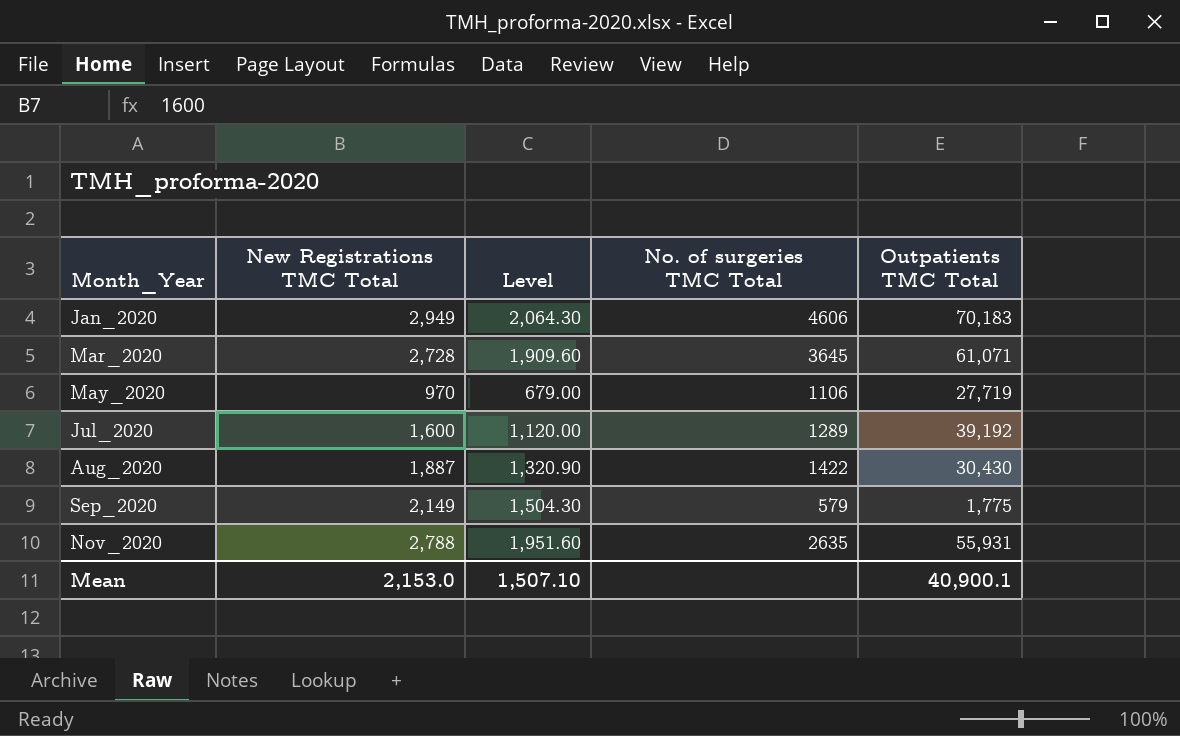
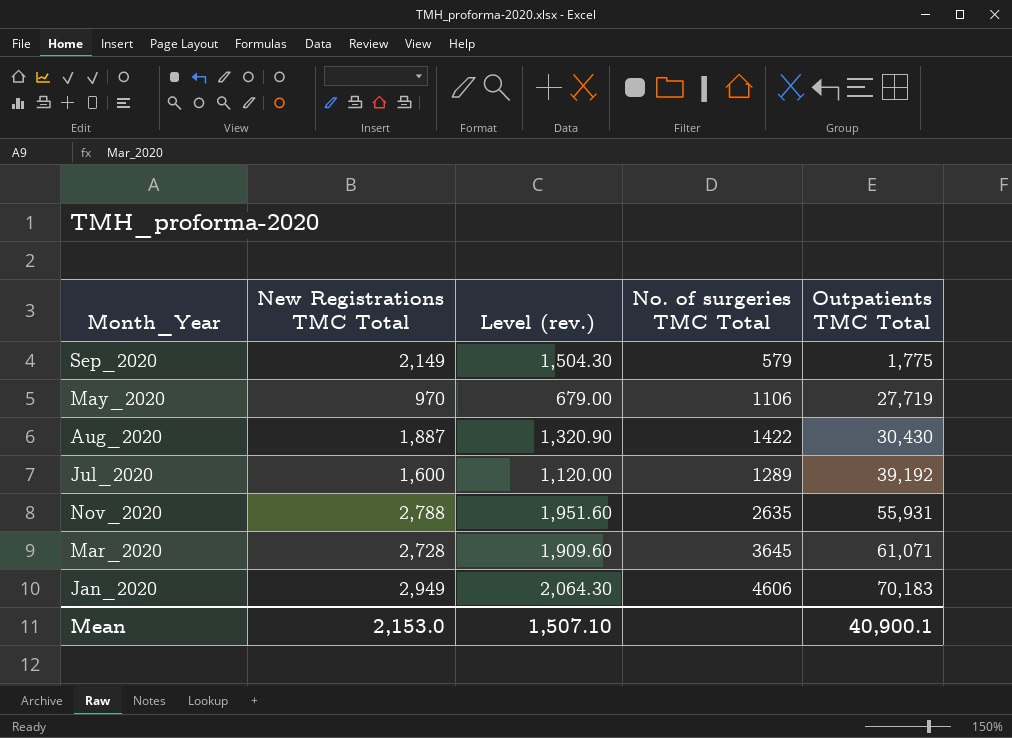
row order: Month_Year ascending -> Outpatients TMC Total ascending
column name: Level -> Level (rev.)

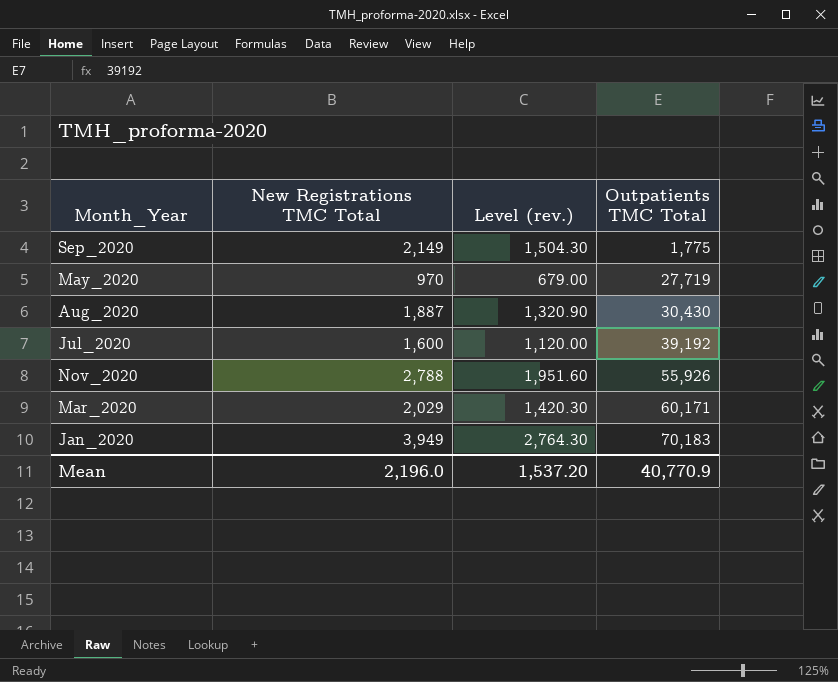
column No. of surgeries TMC Total | position: 4 -> none
Nov_2020 | Outpatients TMC Total: 55,931 -> 55,926
Mar_2020 | New Registrations TMC Total: 2,728 -> 2,029
Mar_2020 | Level (rev.): 1,909.60 -> 1,420.30
Mar_2020 | Outpatients TMC Total: 61,071 -> 60,171
Jan_2020 | New Registrations TMC Total: 2,949 -> 3,949
Jan_2020 | Level (rev.): 2,064.30 -> 2,764.30
Mean | New Registrations TMC Total: 2,153.0 -> 2,196.0
Mean | Level (rev.): 1,507.10 -> 1,537.20
Mean | Outpatients TMC Total: 40,900.1 -> 40,770.9

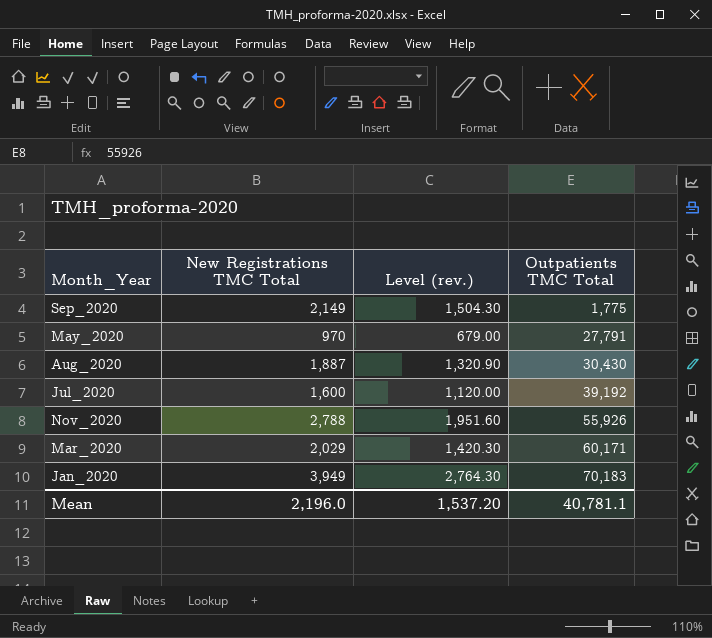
May_2020 | Outpatients TMC Total: 27,719 -> 27,791
Mean | Outpatients TMC Total: 40,770.9 -> 40,781.1

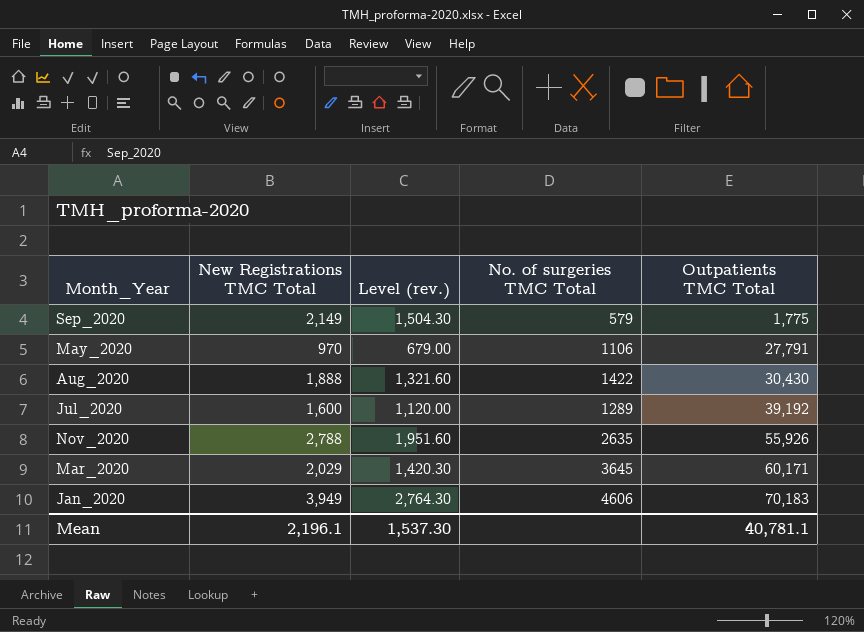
column No. of surgeries TMC Total | position: none -> 4
Aug_2020 | New Registrations TMC Total: 1,887 -> 1,888
Aug_2020 | Level (rev.): 1,320.90 -> 1,321.60
Mean | New Registrations TMC Total: 2,196.0 -> 2,196.1
Mean | Level (rev.): 1,537.20 -> 1,537.30

